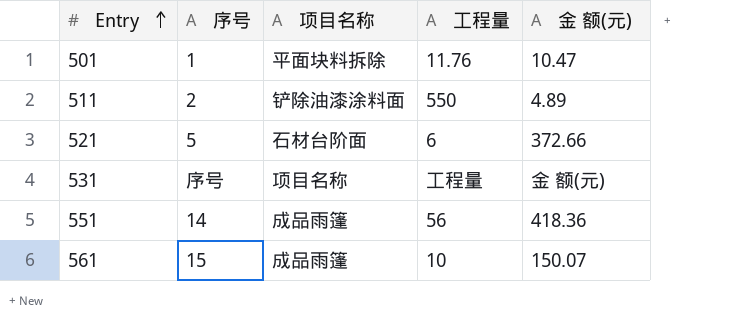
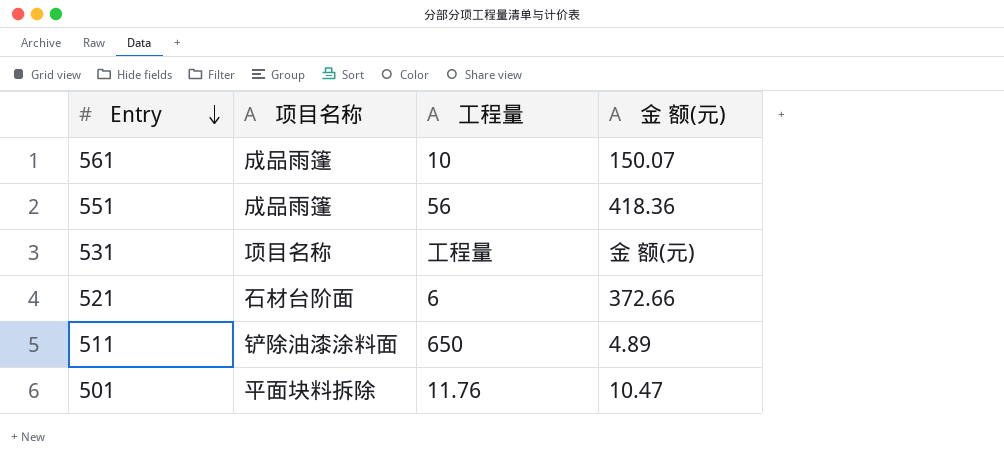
row order: Entry ascending -> Entry descending
column 序号 | position: 2 -> none
511 | 工程量: 550 -> 650

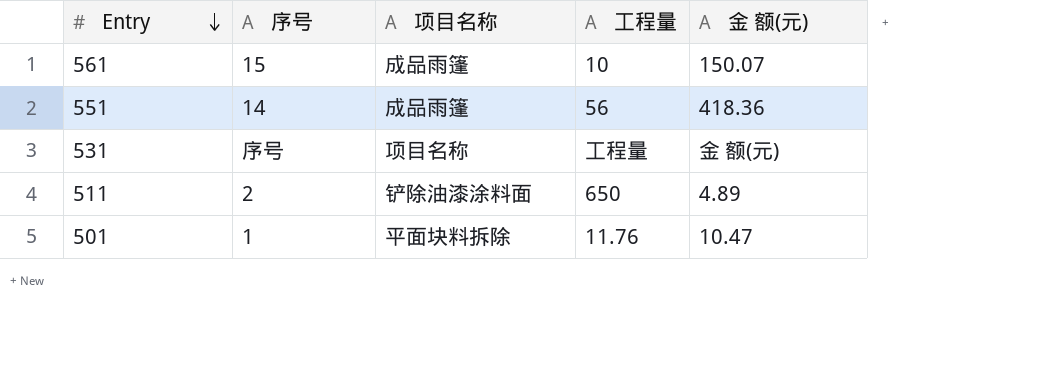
column 序号 | position: none -> 2
row 521: 石材台阶面 | 6 | 372.66 -> none

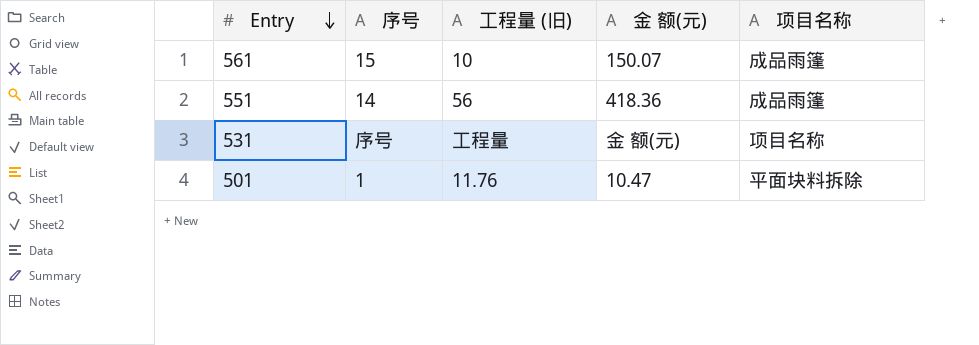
column name: 工程量 -> 工程量 (旧)
column 项目名称 | position: 3 -> 5
row 511: 2 | 铲除油漆涂料面 | 650 | 4.89 -> none

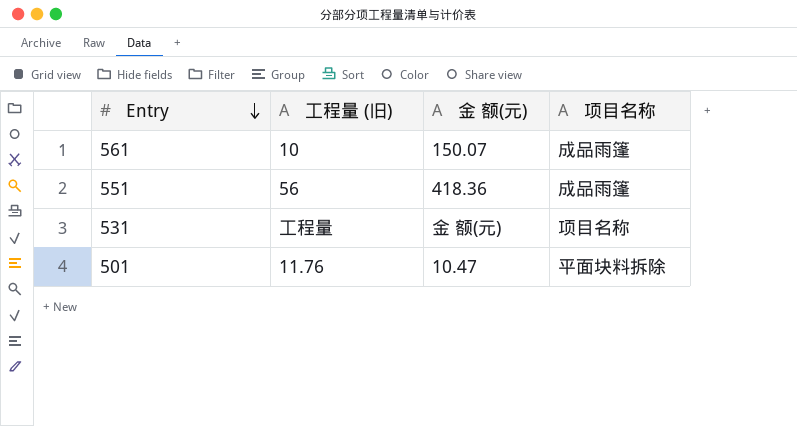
column 序号 | position: 2 -> none

